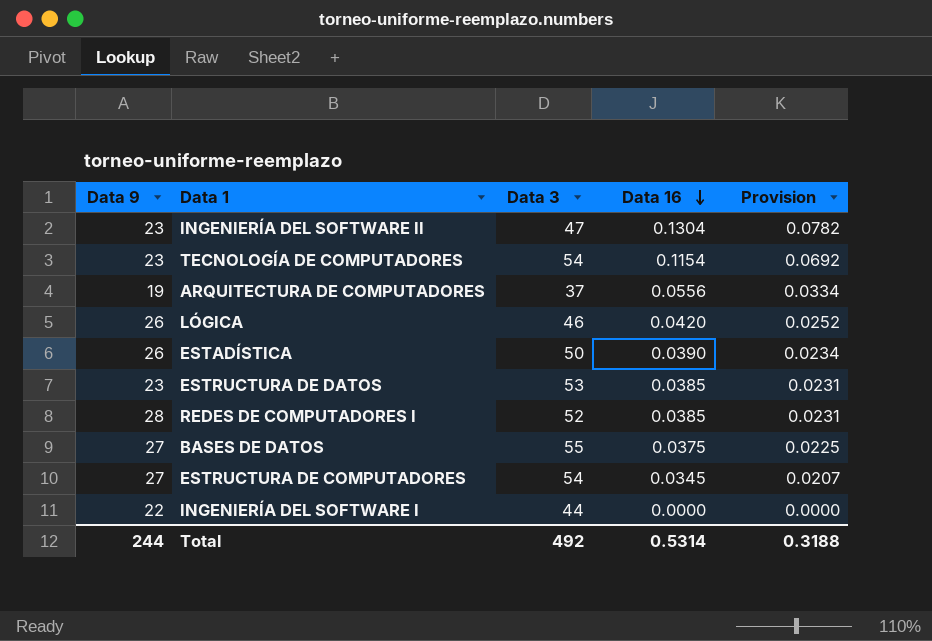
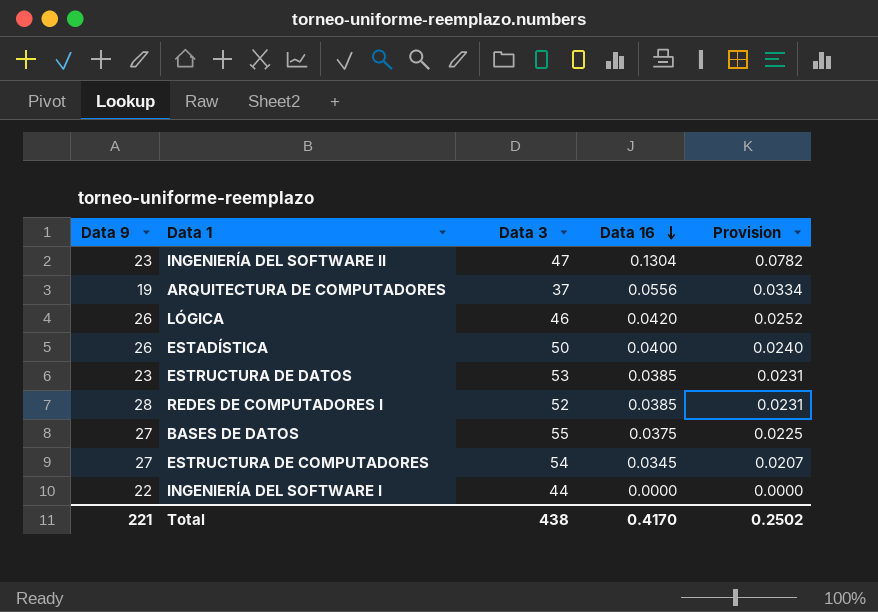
row TECNOLOGÍA DE COMPUTADORES: 23 | 54 | 0.1154 | 0.0692 -> none
ESTADÍSTICA | Data 16: 0.0390 -> 0.0400
ESTADÍSTICA | Provision: 0.0234 -> 0.0240
Total | Data 9: 244 -> 221
Total | Data 3: 492 -> 438
Total | Data 16: 0.5314 -> 0.4170
Total | Provision: 0.3188 -> 0.2502

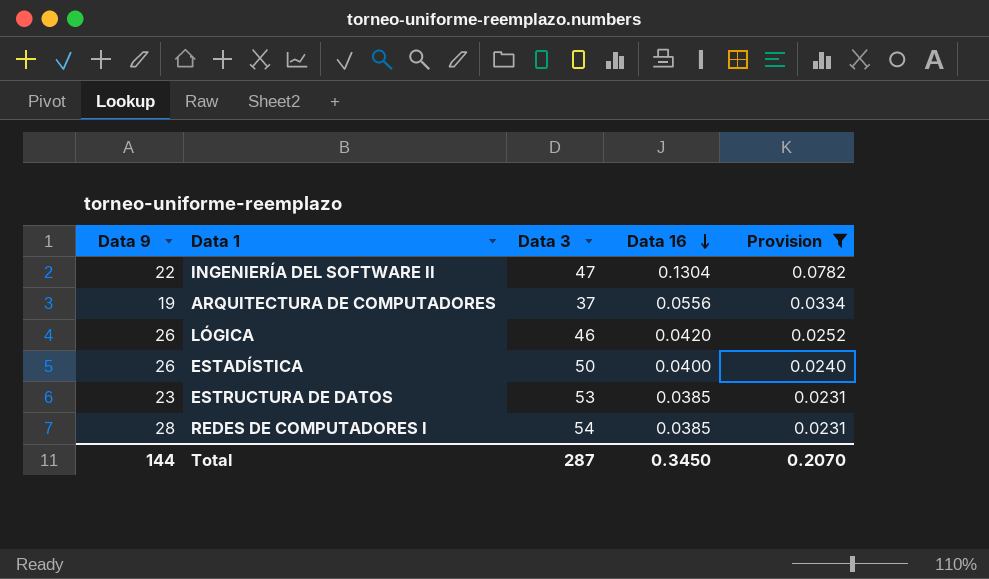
filter: none -> Provision >= 0.0231
INGENIERÍA DEL SOFTWARE II | Data 9: 23 -> 22
REDES DE COMPUTADORES I | Data 3: 52 -> 54
Total | Data 9: 221 -> 144
Total | Data 3: 438 -> 287
Total | Data 16: 0.4170 -> 0.3450
Total | Provision: 0.2502 -> 0.2070

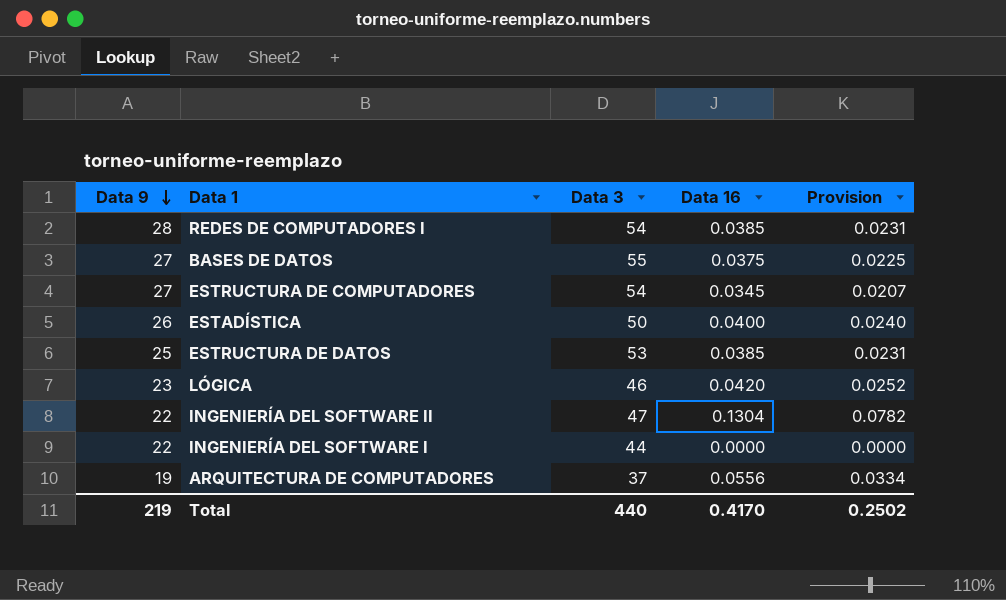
filter: Provision >= 0.0231 -> none
row order: Data 16 descending -> Data 9 descending
ESTRUCTURA DE DATOS | Data 9: 23 -> 25
LÓGICA | Data 9: 26 -> 23
Total | Data 9: 144 -> 219
Total | Data 3: 287 -> 440
Total | Data 16: 0.3450 -> 0.4170
Total | Provision: 0.2070 -> 0.2502

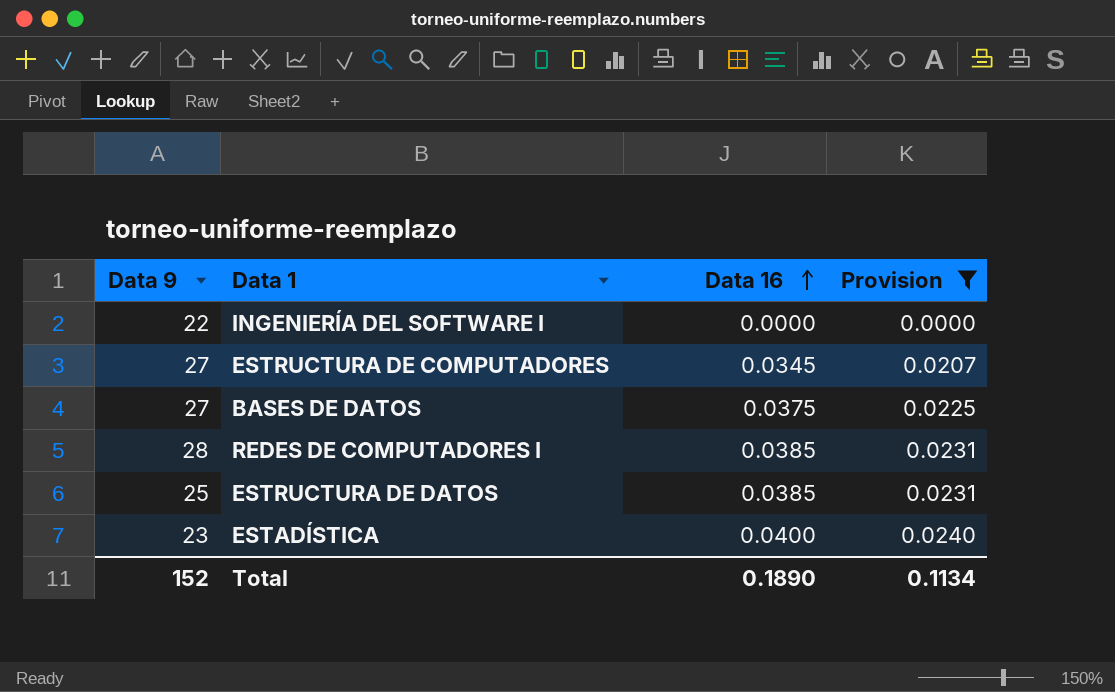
filter: none -> Provision <= 0.0240
row order: Data 9 descending -> Data 16 ascending
column Data 3 | position: 3 -> none
ESTADÍSTICA | Data 9: 26 -> 23
Total | Data 9: 219 -> 152
Total | Data 16: 0.4170 -> 0.1890
Total | Provision: 0.2502 -> 0.1134

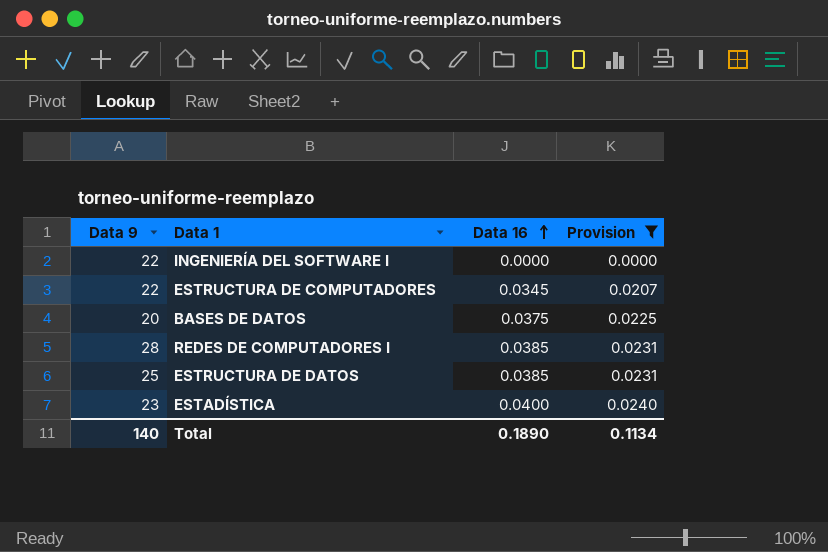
ESTRUCTURA DE COMPUTADORES | Data 9: 27 -> 22
BASES DE DATOS | Data 9: 27 -> 20
Total | Data 9: 152 -> 140

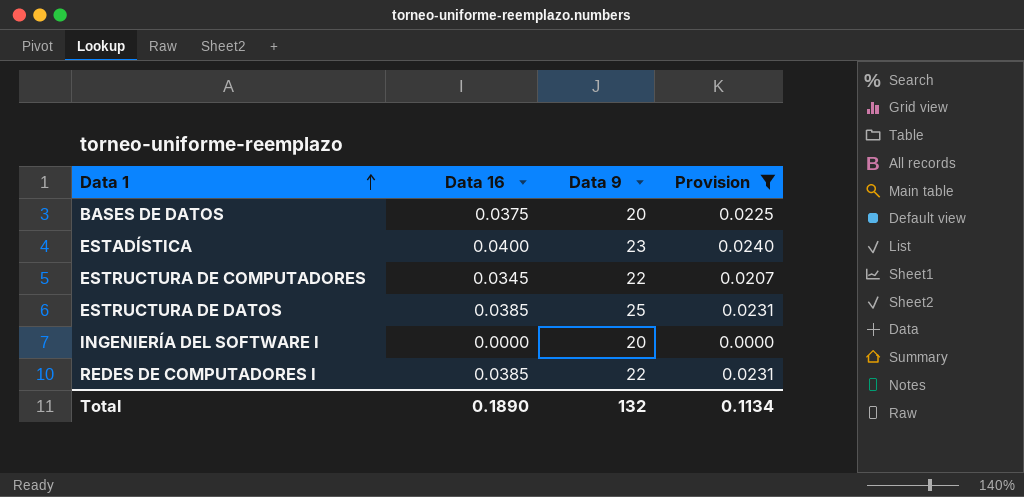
row order: Data 16 ascending -> Data 1 ascending
column Data 9 | position: 1 -> 3
INGENIERÍA DEL SOFTWARE I | Data 9: 22 -> 20
REDES DE COMPUTADORES I | Data 9: 28 -> 22
Total | Data 9: 140 -> 132

